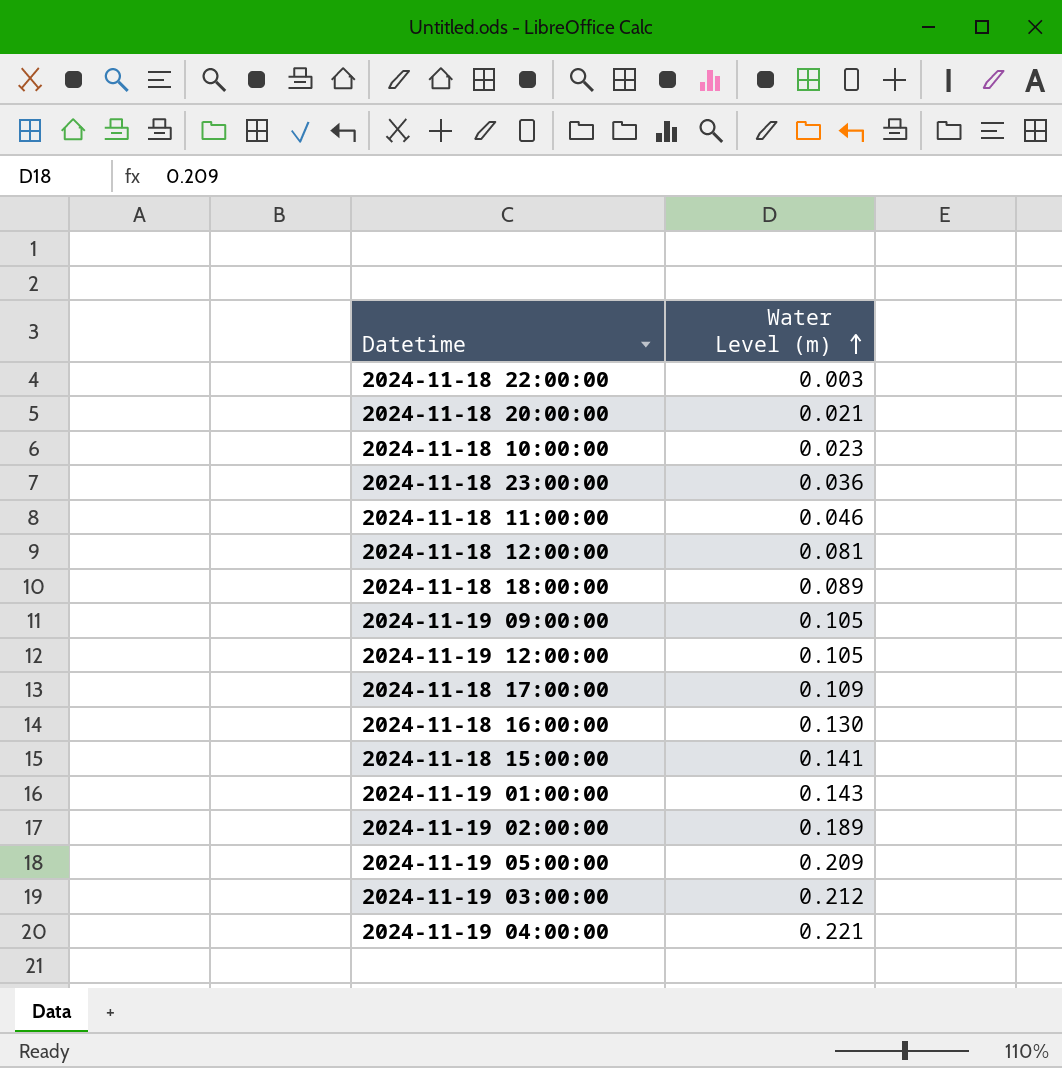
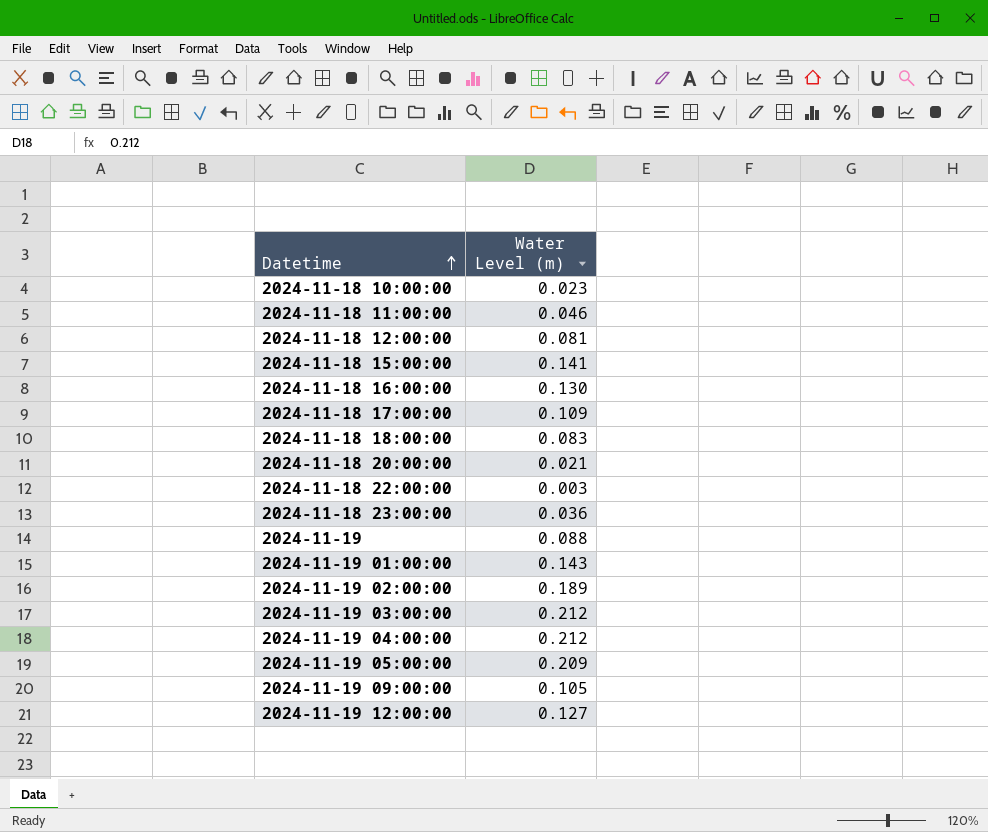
row order: Water Level (m) ascending -> Datetime ascending
2024-11-18 18:00:00 | Water Level (m): 0.089 -> 0.083
row 2024-11-19: none -> 0.088
2024-11-19 04:00:00 | Water Level (m): 0.221 -> 0.212
2024-11-19 12:00:00 | Water Level (m): 0.105 -> 0.127

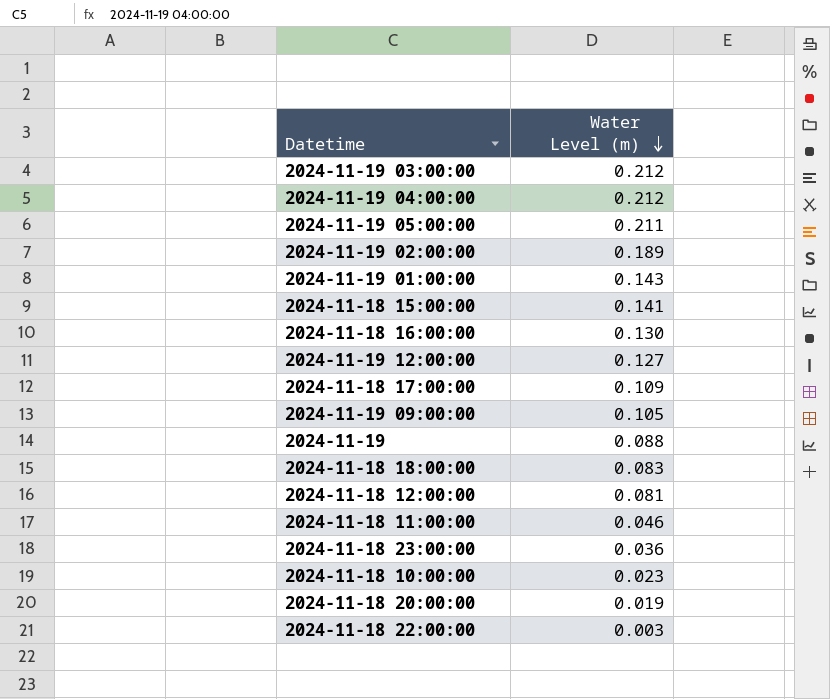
row order: Datetime ascending -> Water Level (m) descending
2024-11-19 05:00:00 | Water Level (m): 0.209 -> 0.211
2024-11-18 20:00:00 | Water Level (m): 0.021 -> 0.019

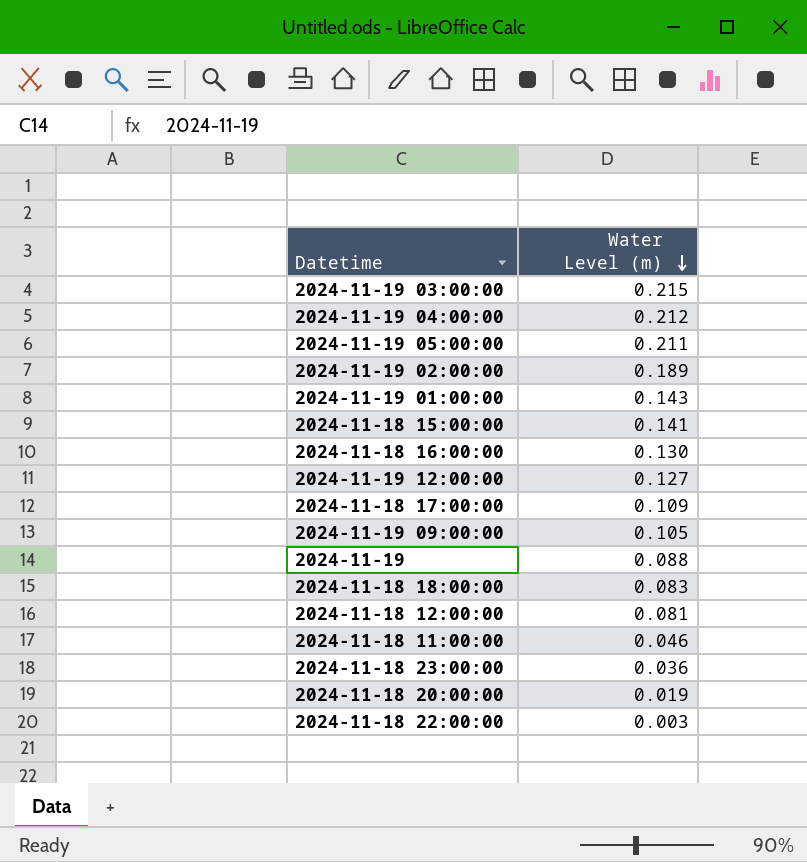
row 2024-11-18 10:00:00: 0.023 -> none
2024-11-19 03:00:00 | Water Level (m): 0.212 -> 0.215

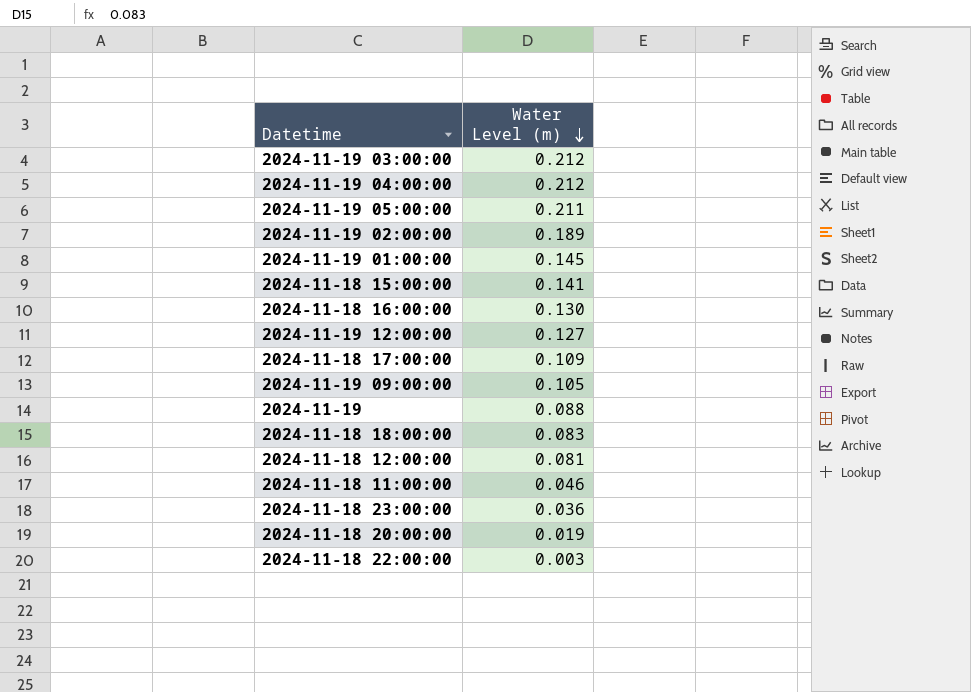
2024-11-19 03:00:00 | Water Level (m): 0.215 -> 0.212
2024-11-19 01:00:00 | Water Level (m): 0.143 -> 0.145

